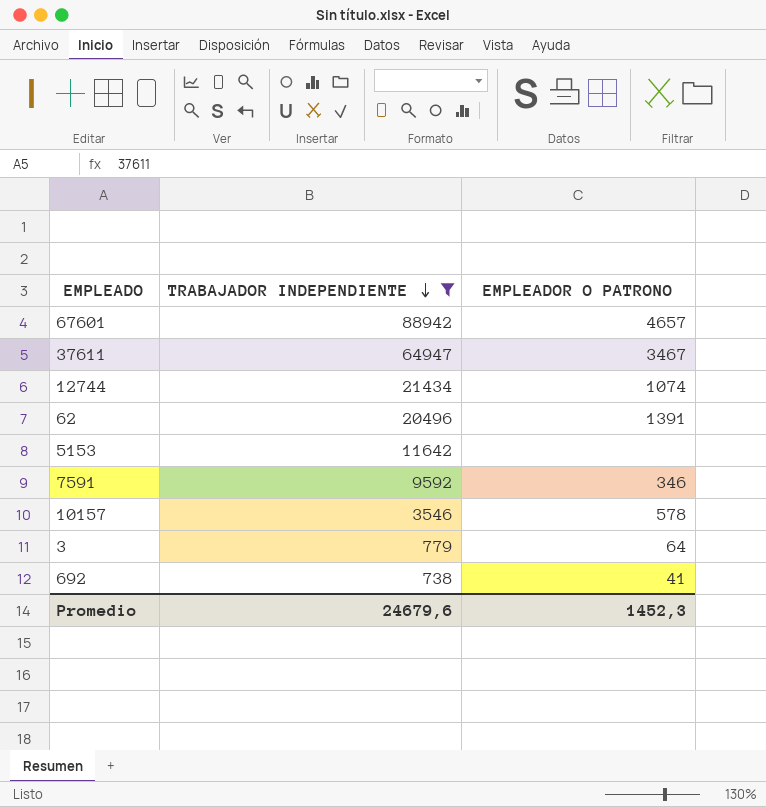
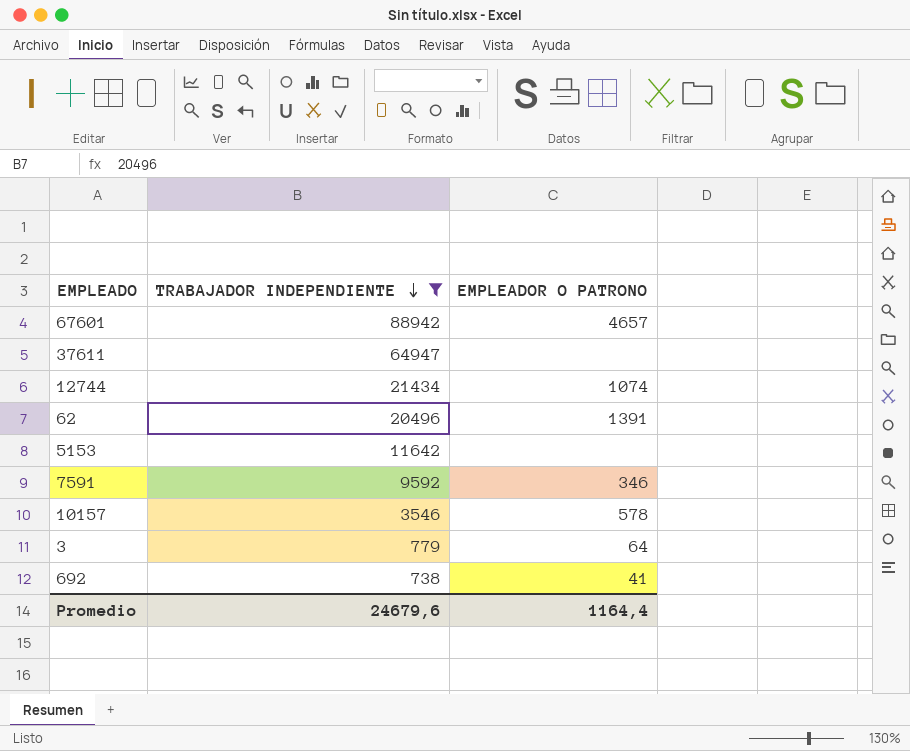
37611 | EMPLEADOR O PATRONO: 3467 -> none
Promedio | EMPLEADOR O PATRONO: 1452,3 -> 1164,4

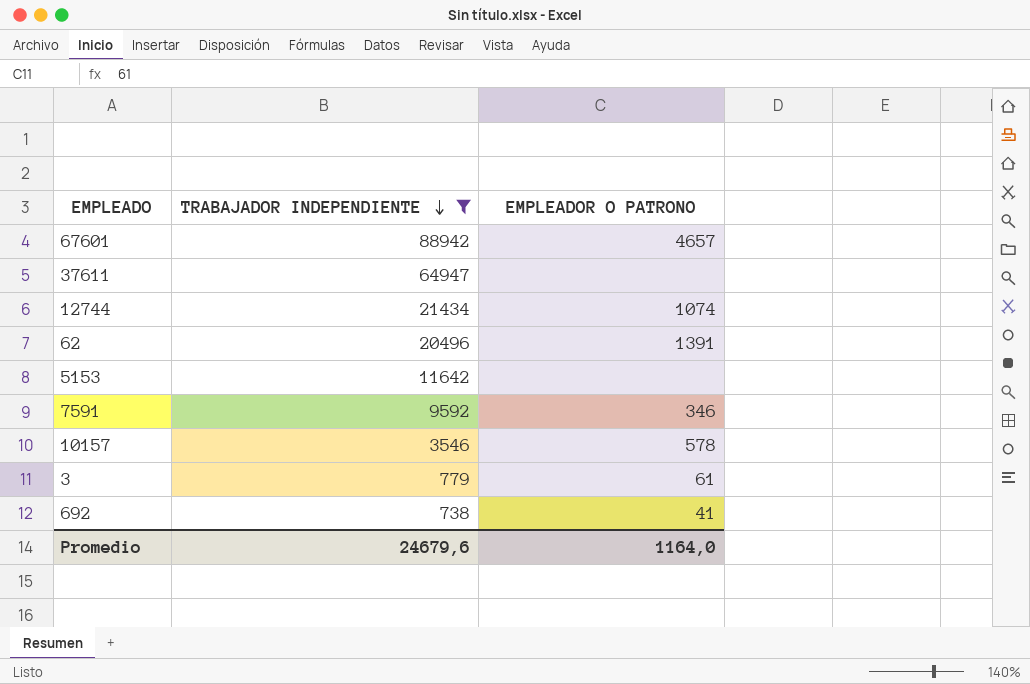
3 | EMPLEADOR O PATRONO: 64 -> 61
Promedio | EMPLEADOR O PATRONO: 1164,4 -> 1164,0

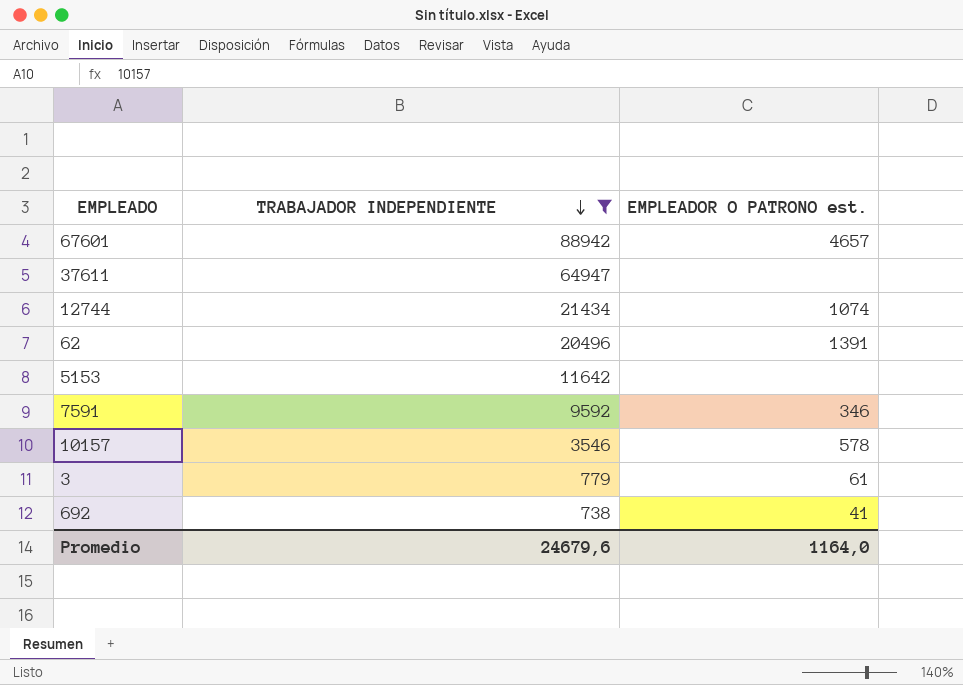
column name: EMPLEADOR O PATRONO -> EMPLEADOR O PATRONO est.

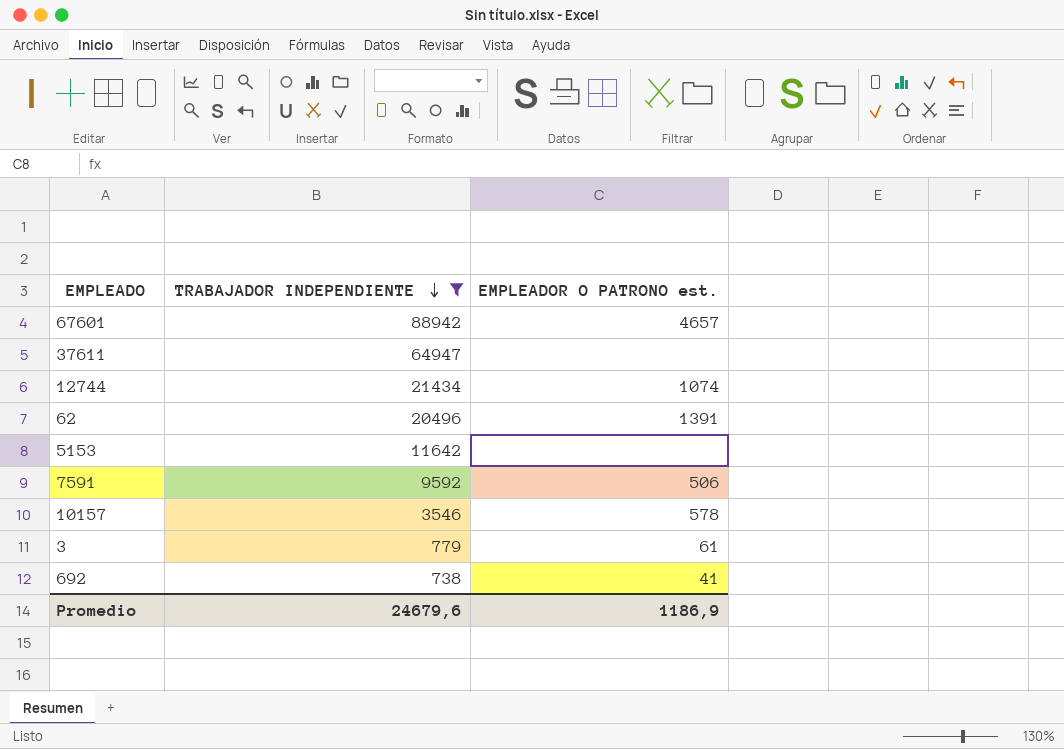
7591 | EMPLEADOR O PATRONO est.: 346 -> 506
Promedio | EMPLEADOR O PATRONO est.: 1164,0 -> 1186,9

